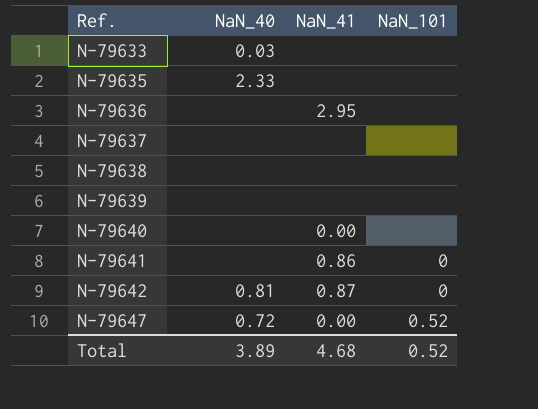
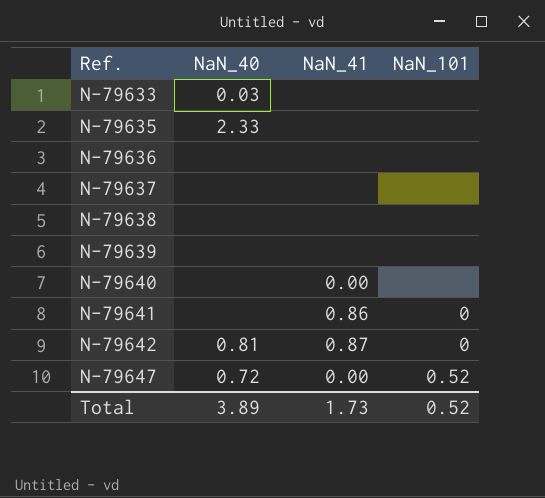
N-79636 | NaN_41: 2.95 -> none
Total | NaN_41: 4.68 -> 1.73

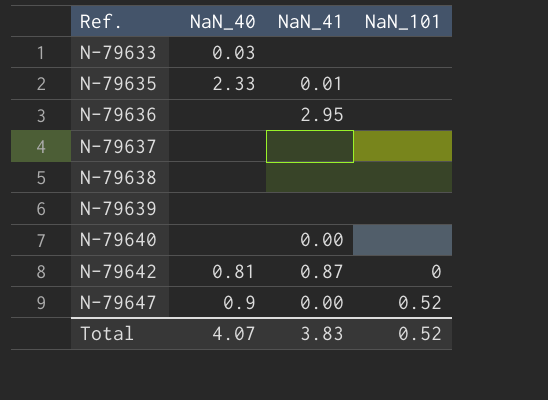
row N-79641: none | 0.86 | 0 -> none
N-79635 | NaN_41: none -> 0.01
N-79636 | NaN_41: none -> 2.95
N-79647 | NaN_40: 0.72 -> 0.9
Total | NaN_40: 3.89 -> 4.07
Total | NaN_41: 1.73 -> 3.83

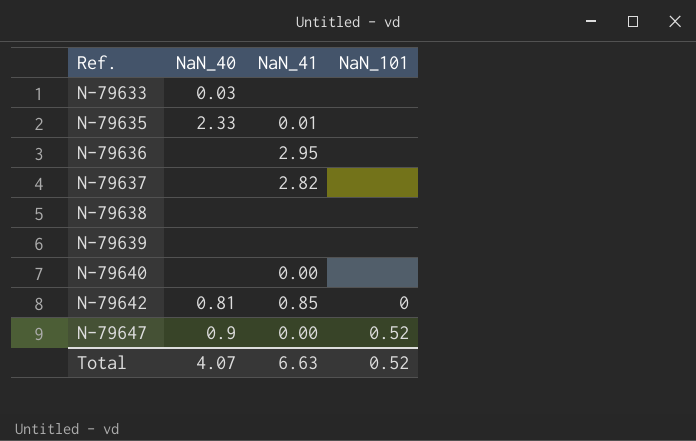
N-79637 | NaN_41: none -> 2.82
N-79642 | NaN_41: 0.87 -> 0.85
Total | NaN_41: 3.83 -> 6.63

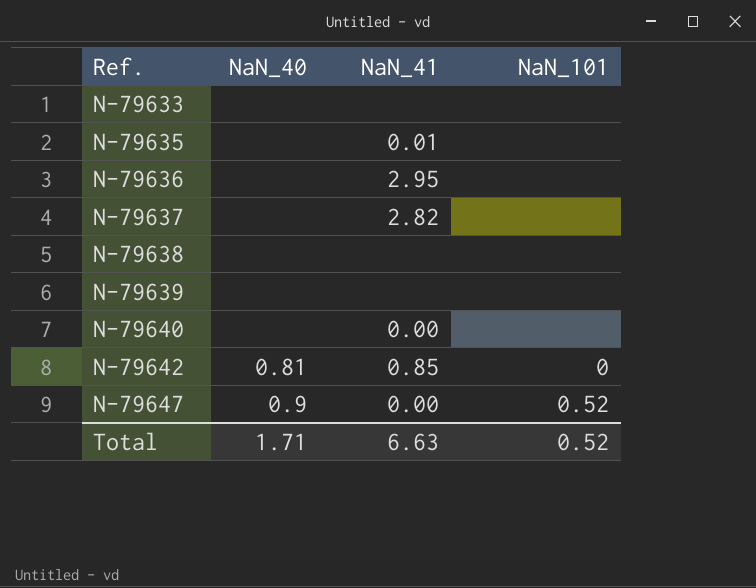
N-79633 | NaN_40: 0.03 -> none
N-79635 | NaN_40: 2.33 -> none
Total | NaN_40: 4.07 -> 1.71

